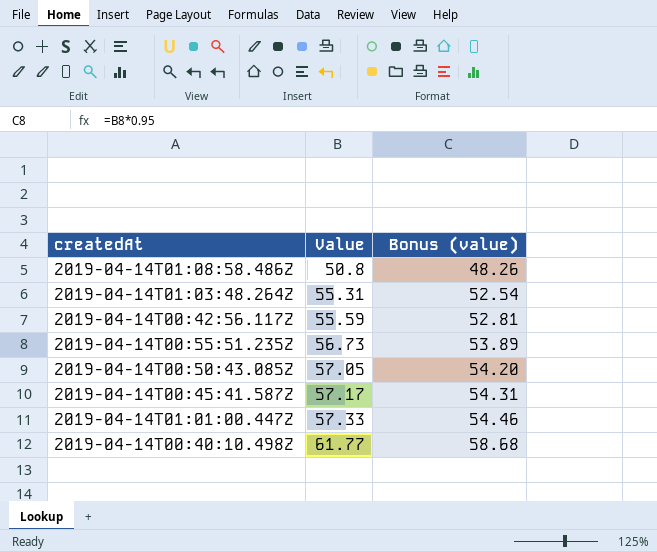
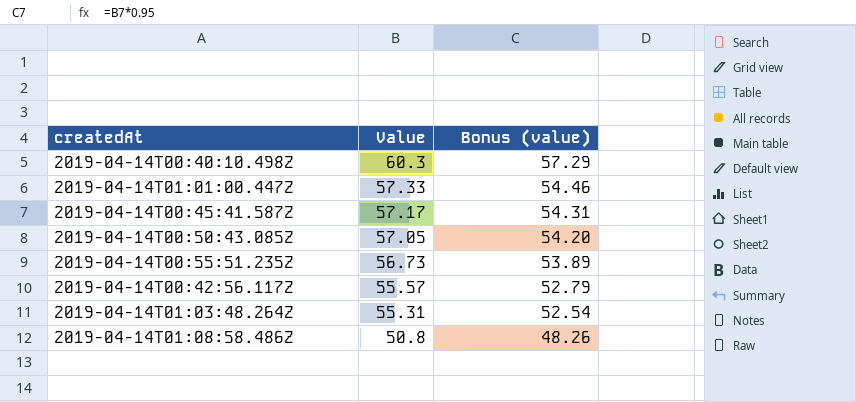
row order: Value ascending -> Value descending
2019-04-14T00:40:10.498Z | Value: 61.77 -> 60.3
2019-04-14T00:40:10.498Z | Bonus (value): 58.68 -> 57.29
2019-04-14T00:42:56.117Z | Value: 55.59 -> 55.57
2019-04-14T00:42:56.117Z | Bonus (value): 52.81 -> 52.79

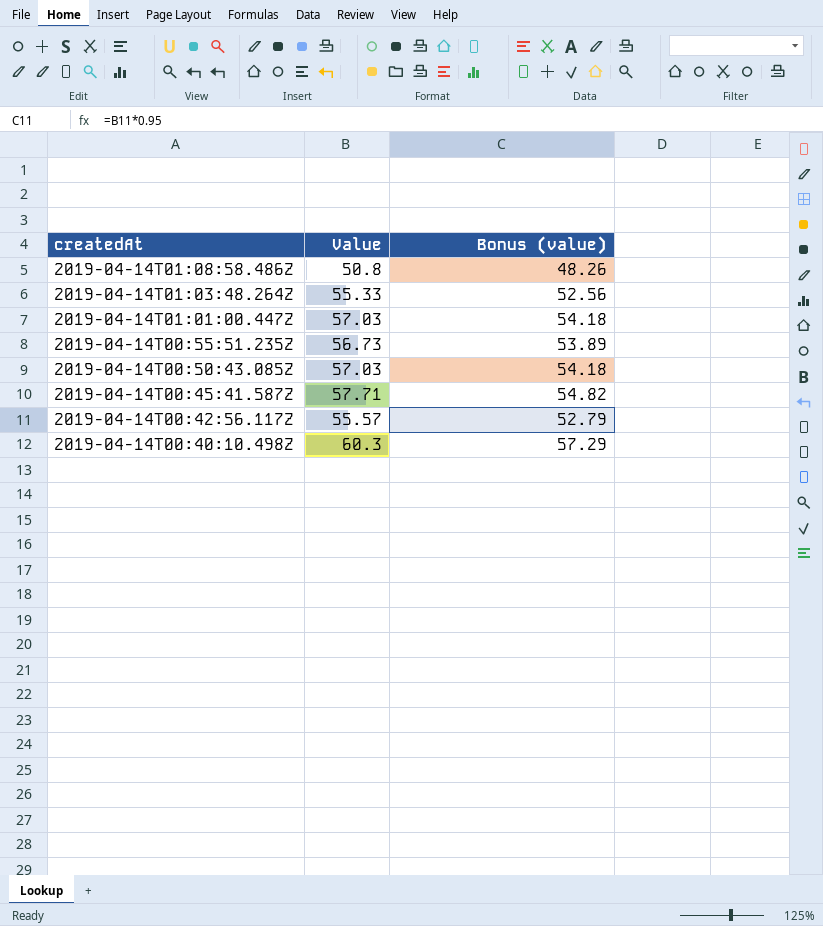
row order: Value descending -> createdAt descending
2019-04-14T01:03:48.264Z | Value: 55.31 -> 55.33
2019-04-14T01:03:48.264Z | Bonus (value): 52.54 -> 52.56
2019-04-14T01:01:00.447Z | Value: 57.33 -> 57.03
2019-04-14T01:01:00.447Z | Bonus (value): 54.46 -> 54.18
2019-04-14T00:50:43.085Z | Value: 57.05 -> 57.03
2019-04-14T00:50:43.085Z | Bonus (value): 54.20 -> 54.18
2019-04-14T00:45:41.587Z | Value: 57.17 -> 57.71
2019-04-14T00:45:41.587Z | Bonus (value): 54.31 -> 54.82

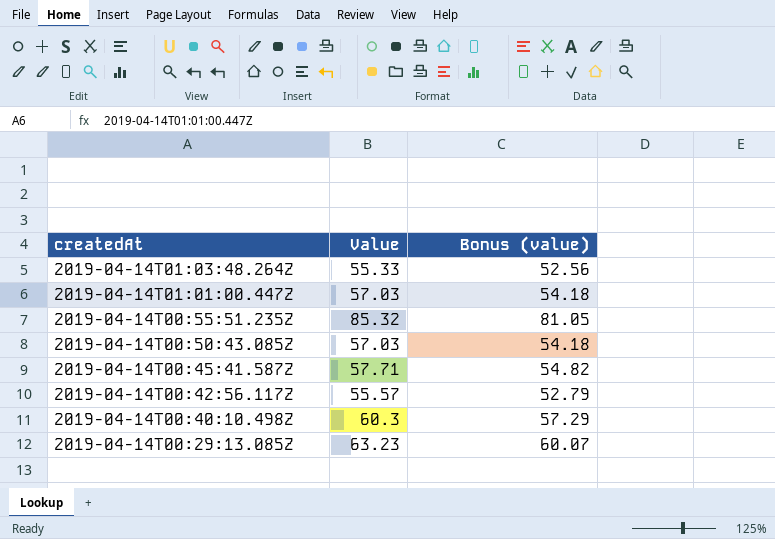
row 2019-04-14T01:08:58.486Z: 50.8 | 48.26 -> none
2019-04-14T00:55:51.235Z | Value: 56.73 -> 85.32
2019-04-14T00:55:51.235Z | Bonus (value): 53.89 -> 81.05
row 2019-04-14T00:29:13.085Z: none -> 63.23 | 60.07

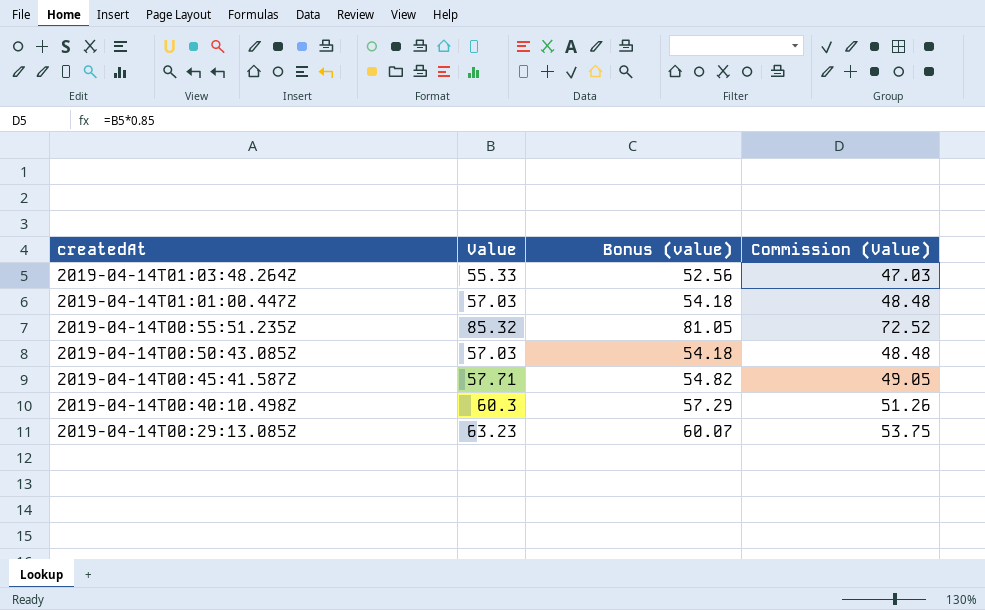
column Commission (Value) | formula: none -> [Value] * 0.85
row 2019-04-14T00:42:56.117Z: 55.57 | 52.79 -> none

